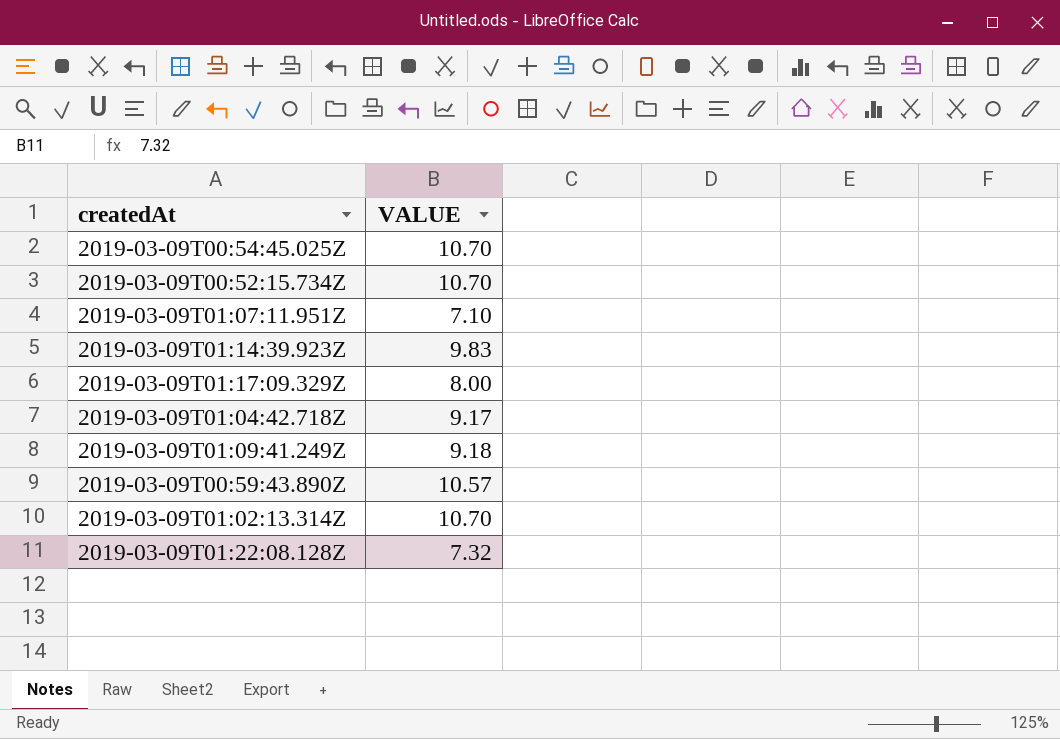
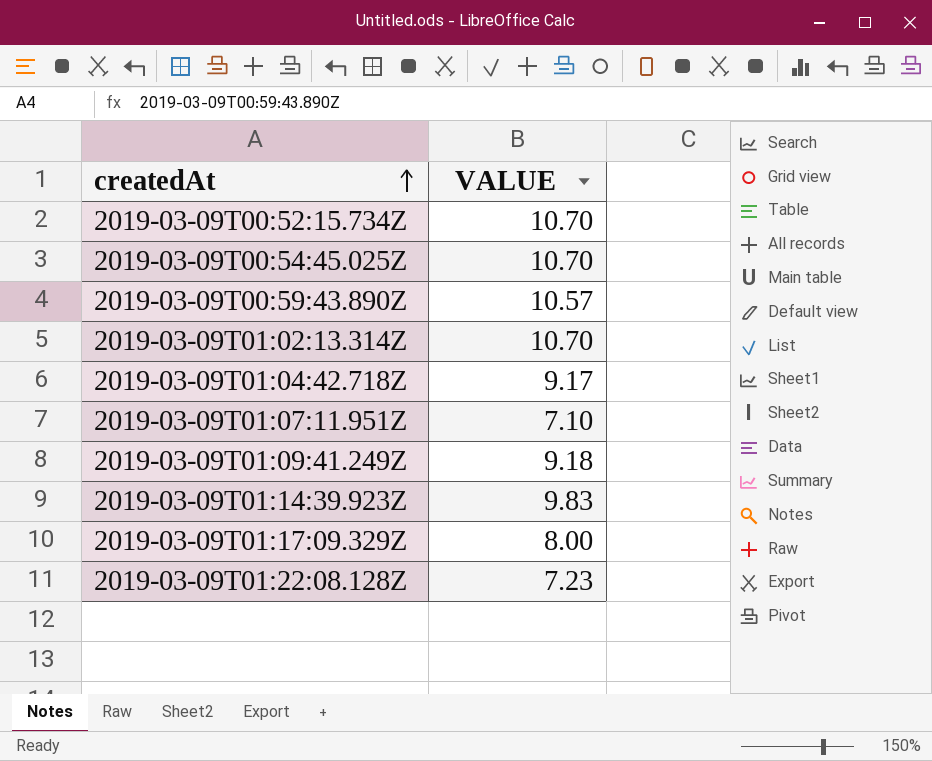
row order: none -> createdAt ascending
2019-03-09T01:22:08.128Z | VALUE: 7.32 -> 7.23

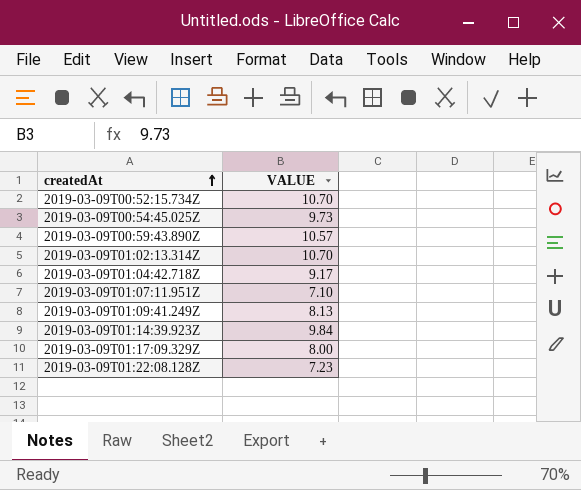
2019-03-09T00:54:45.025Z | VALUE: 10.70 -> 9.73
2019-03-09T01:09:41.249Z | VALUE: 9.18 -> 8.13
2019-03-09T01:14:39.923Z | VALUE: 9.83 -> 9.84

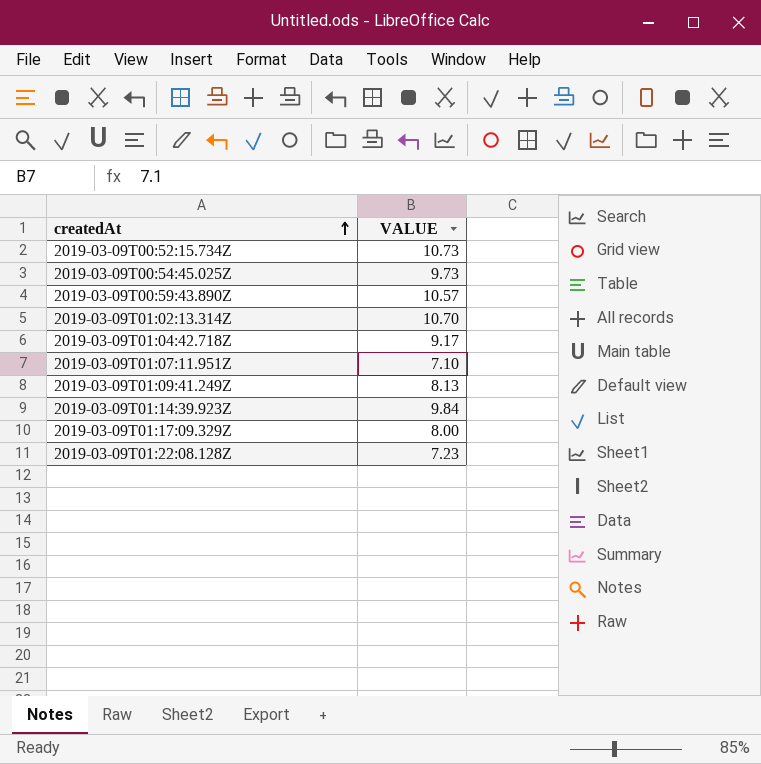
2019-03-09T00:52:15.734Z | VALUE: 10.70 -> 10.73

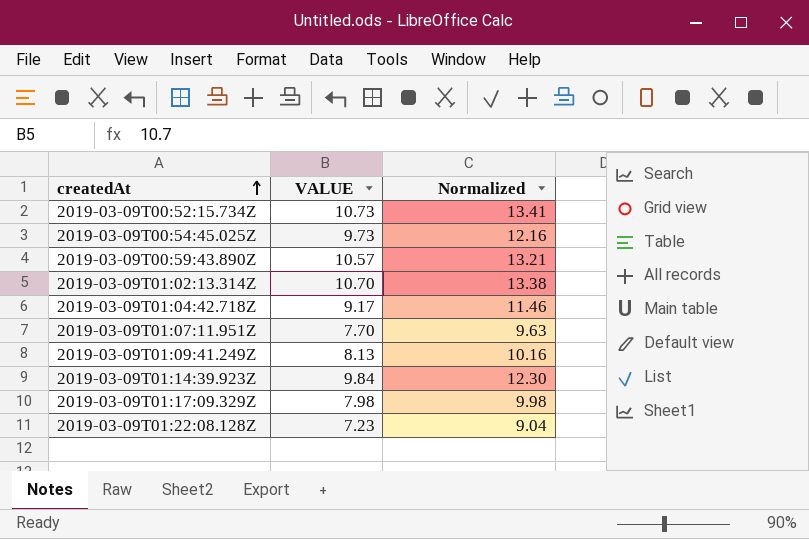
column Normalized | formula: none -> [VALUE] * 1.25
2019-03-09T01:07:11.951Z | VALUE: 7.10 -> 7.70
2019-03-09T01:17:09.329Z | VALUE: 8.00 -> 7.98

